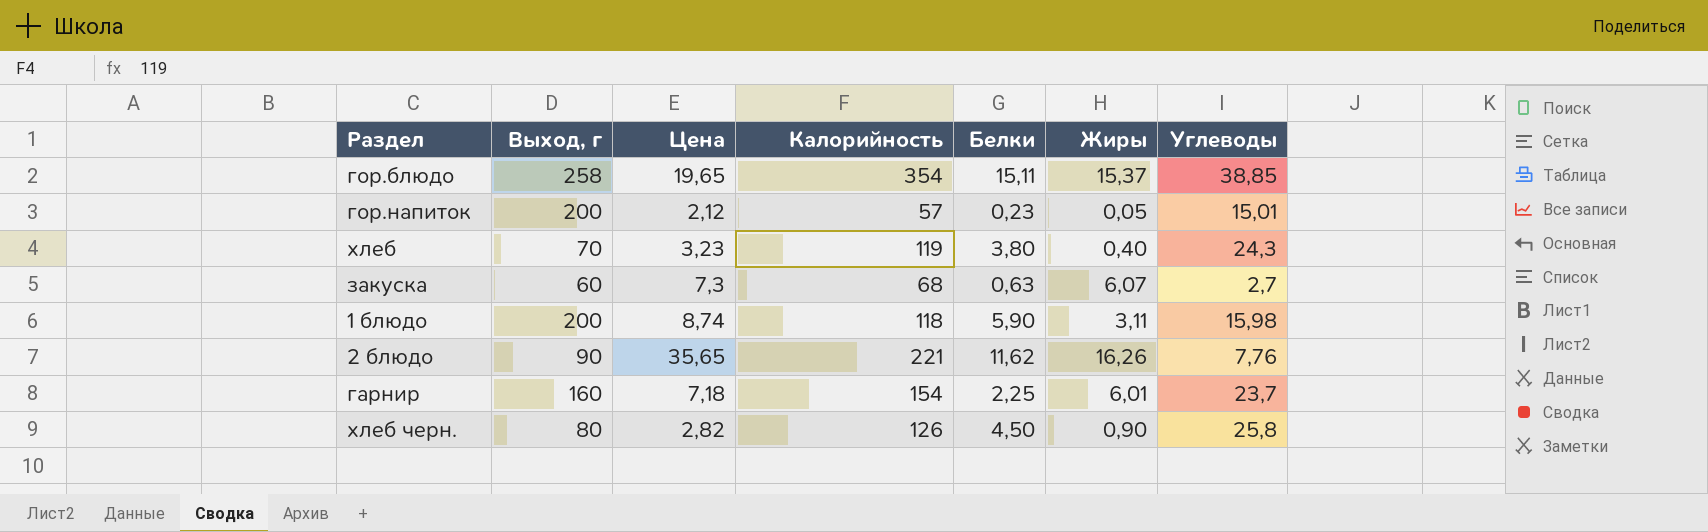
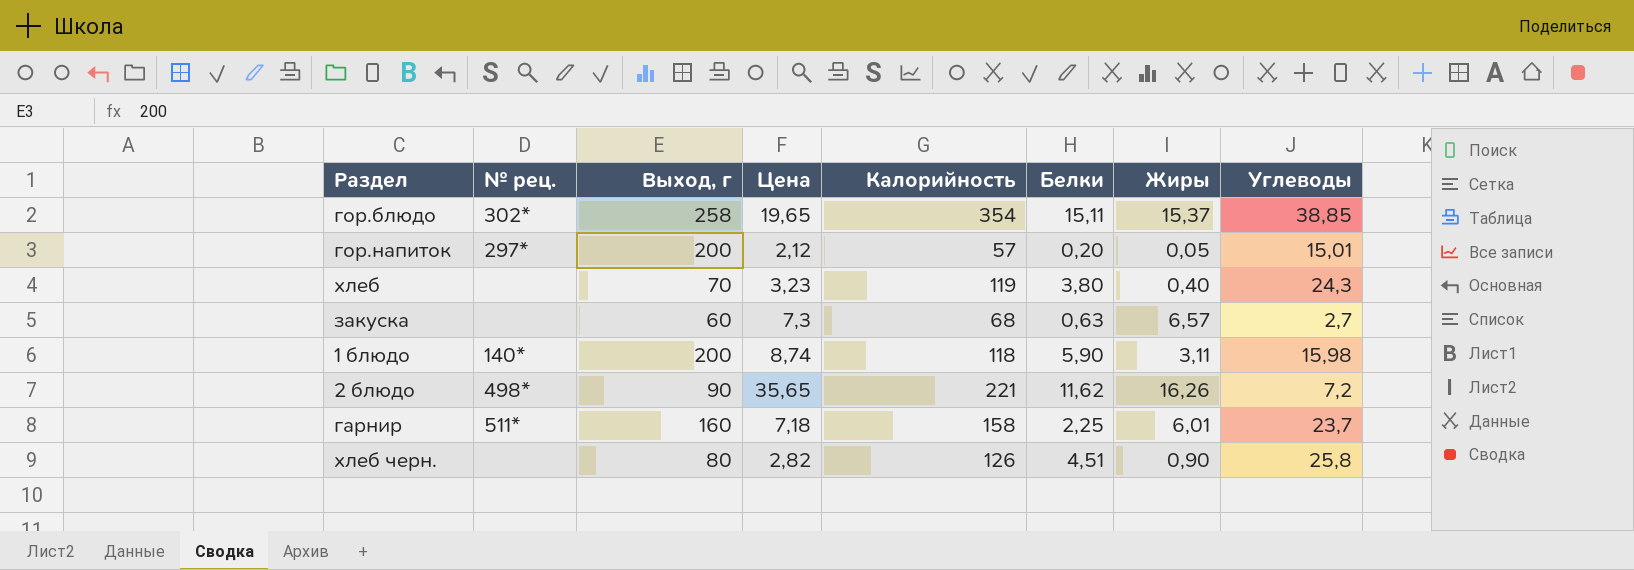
column № рец. | position: none -> 2
гор.напиток | Белки: 0,23 -> 0,20
закуска | Жиры: 6,07 -> 6,57
2 блюдо | Углеводы: 7,76 -> 7,2
гарнир | Калорийность: 154 -> 158
хлеб черн. | Белки: 4,50 -> 4,51

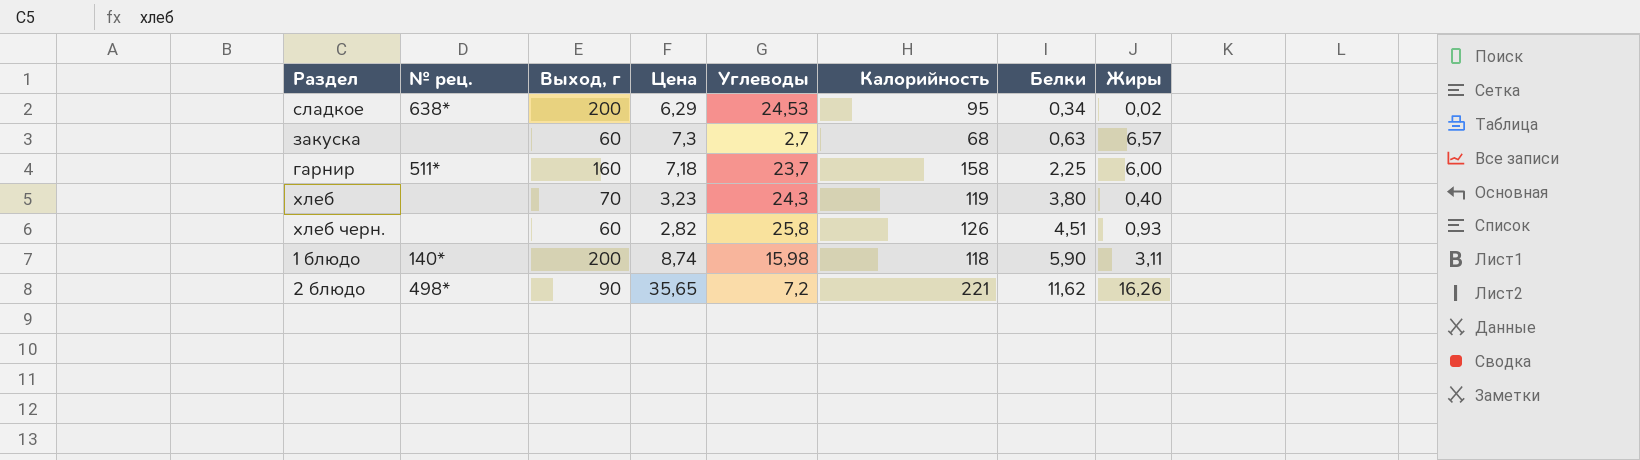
row order: none -> Белки ascending
column Углеводы | position: 8 -> 5
row гор.блюдо: 302* | 258 | 19,65 | 354 | 15,11 | 15,37 | 38,85 -> none
row гор.напиток: 297* | 200 | 2,12 | 57 | 0,20 | 0,05 | 15,01 -> none
row сладкое: none -> 638* | 200 | 6,29 | 24,53 | 95 | 0,34 | 0,02
гарнир | Жиры: 6,01 -> 6,00
хлеб черн. | Выход, г: 80 -> 60
хлеб черн. | Жиры: 0,90 -> 0,93

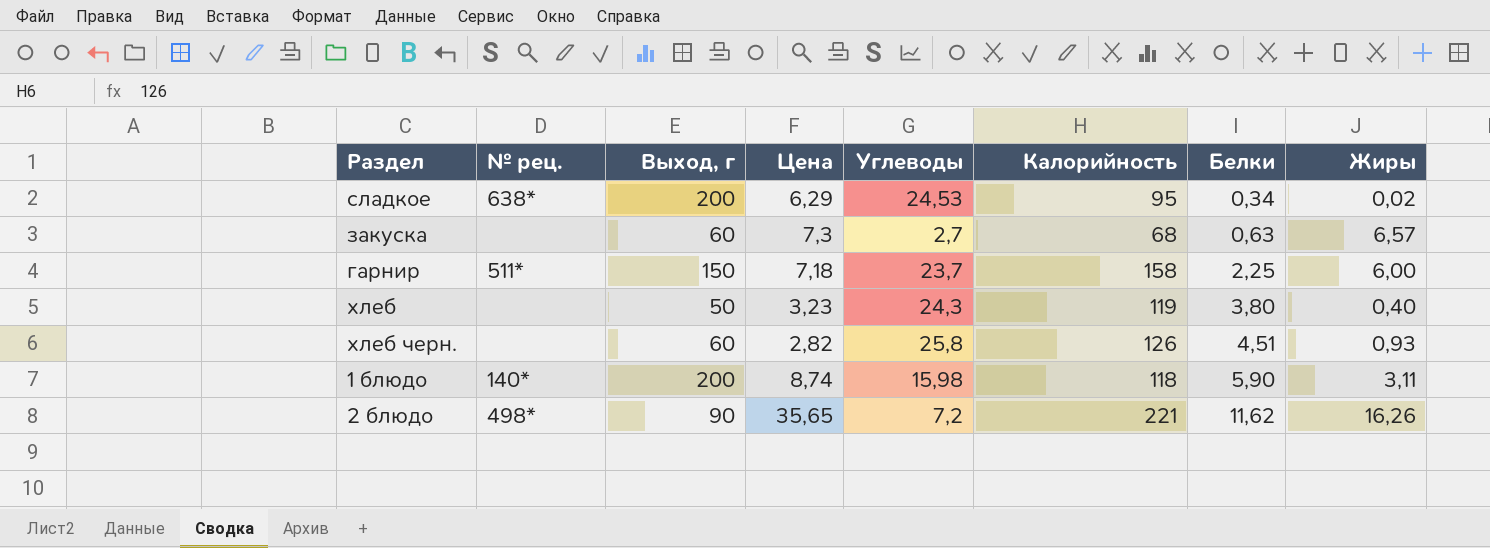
гарнир | Выход, г: 160 -> 150
хлеб | Выход, г: 70 -> 50

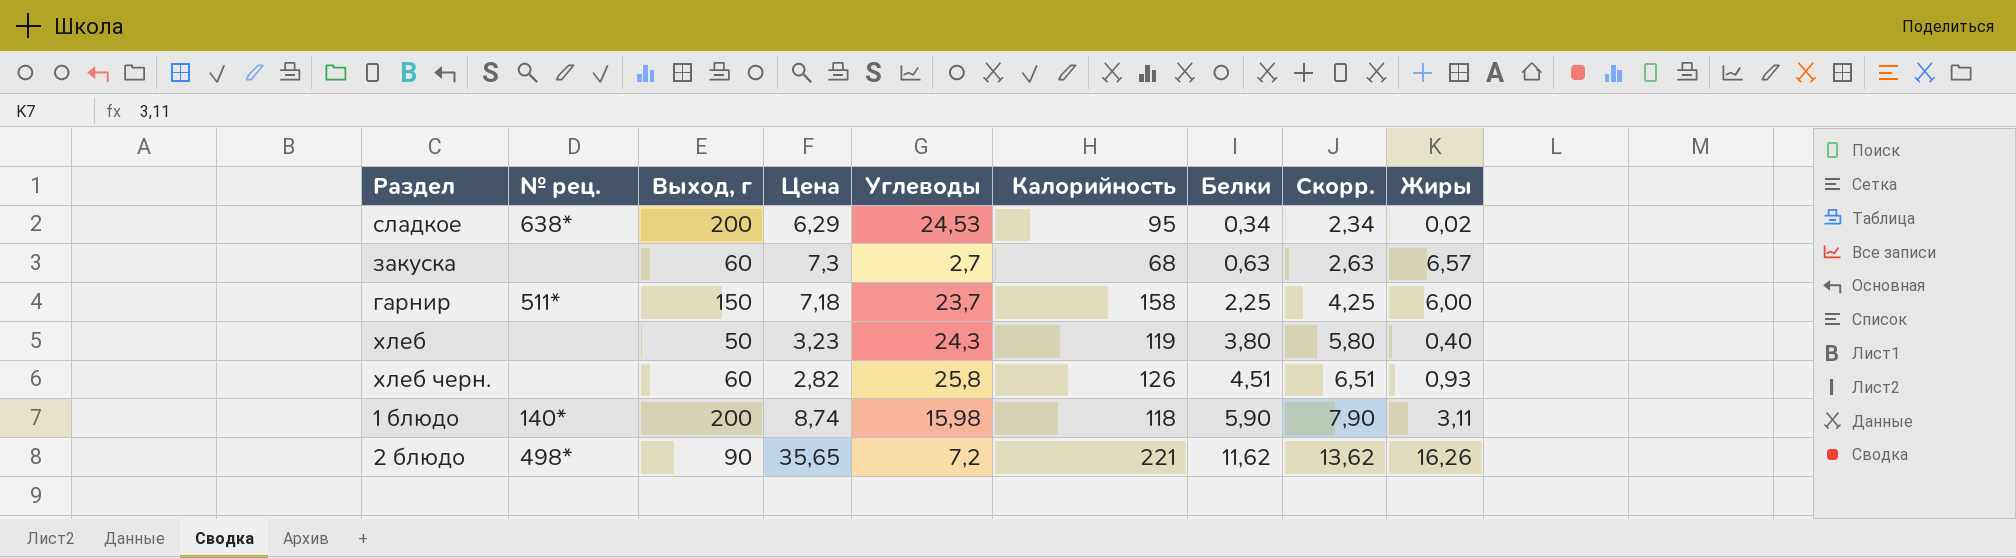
column Скорр. | formula: none -> [Белки] + 2

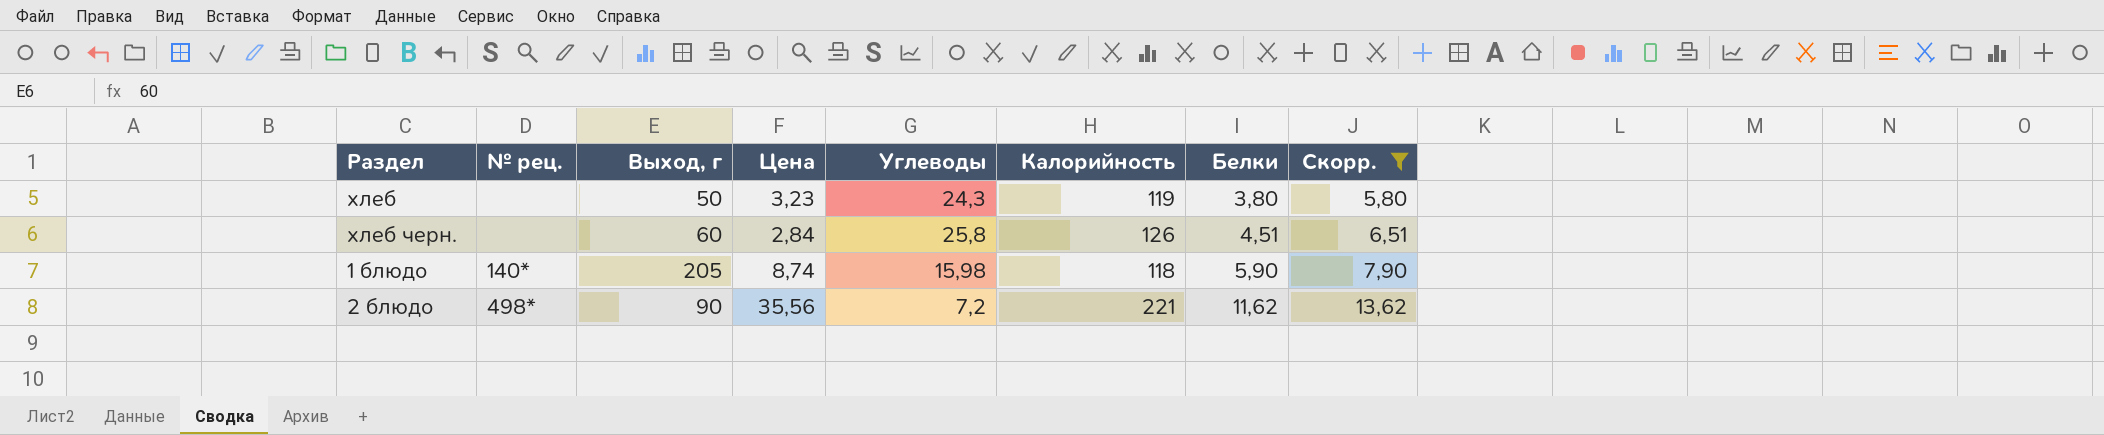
filter: none -> Скорр. >= 5,80
column Жиры | position: 9 -> none
хлеб черн. | Цена: 2,82 -> 2,84
1 блюдо | Выход, г: 200 -> 205
2 блюдо | Цена: 35,65 -> 35,56

